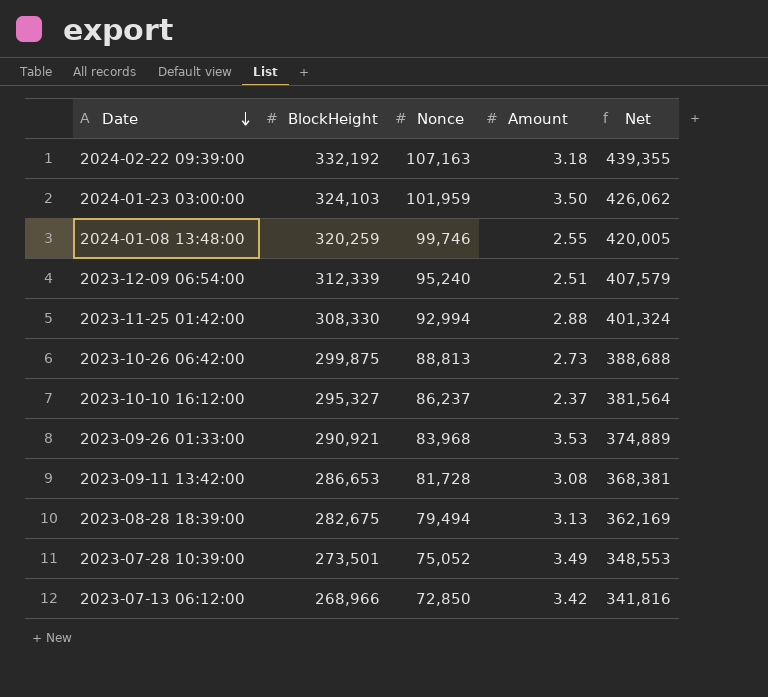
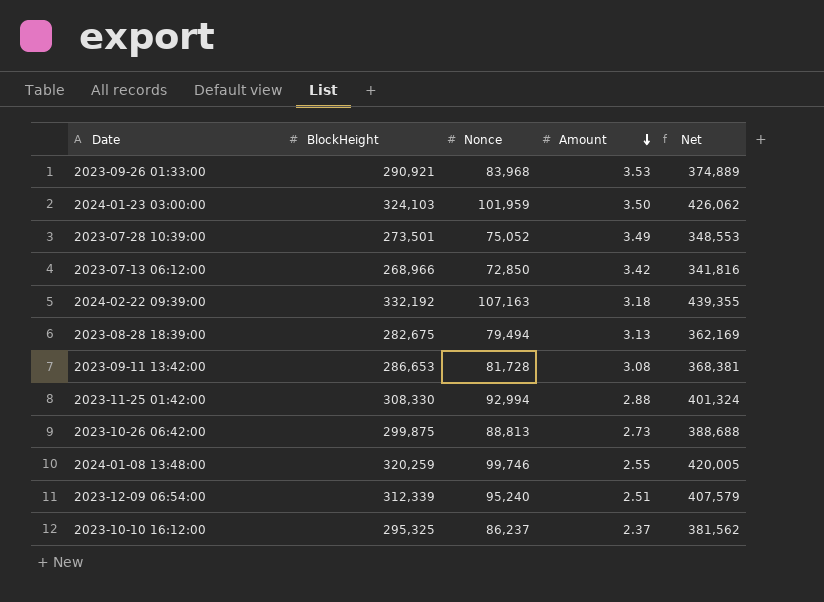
row order: Date descending -> Amount descending
2023-10-10 16:12:00 | BlockHeight: 295,327 -> 295,325
2023-10-10 16:12:00 | Net: 381,564 -> 381,562

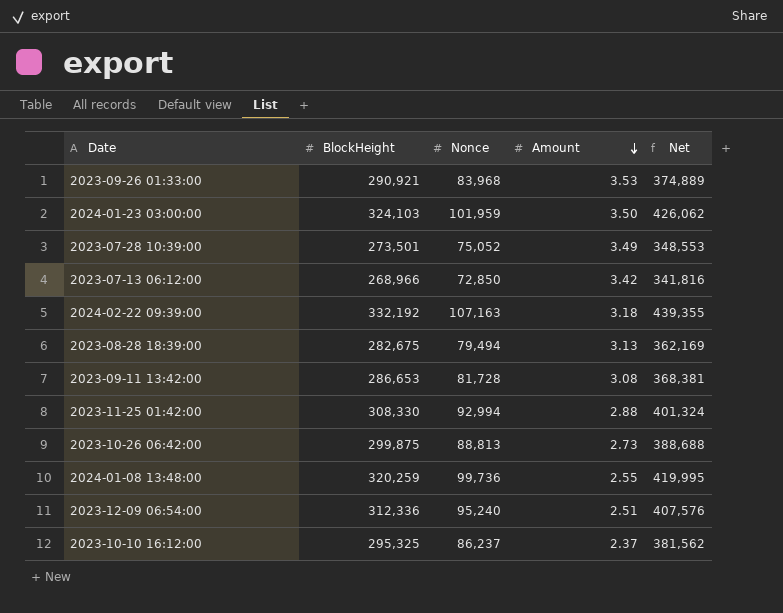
2024-01-08 13:48:00 | Nonce: 99,746 -> 99,736
2024-01-08 13:48:00 | Net: 420,005 -> 419,995
2023-12-09 06:54:00 | BlockHeight: 312,339 -> 312,336
2023-12-09 06:54:00 | Net: 407,579 -> 407,576

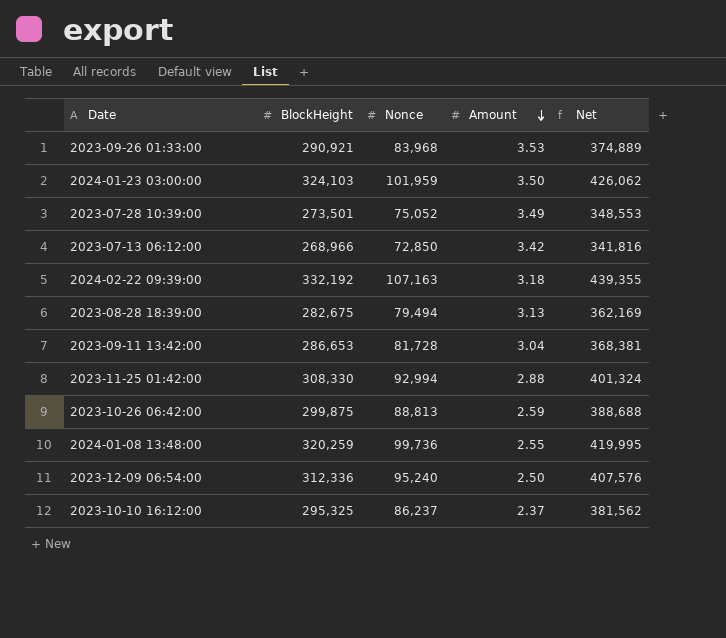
2023-09-11 13:42:00 | Amount: 3.08 -> 3.04
2023-10-26 06:42:00 | Amount: 2.73 -> 2.59
2023-12-09 06:54:00 | Amount: 2.51 -> 2.50

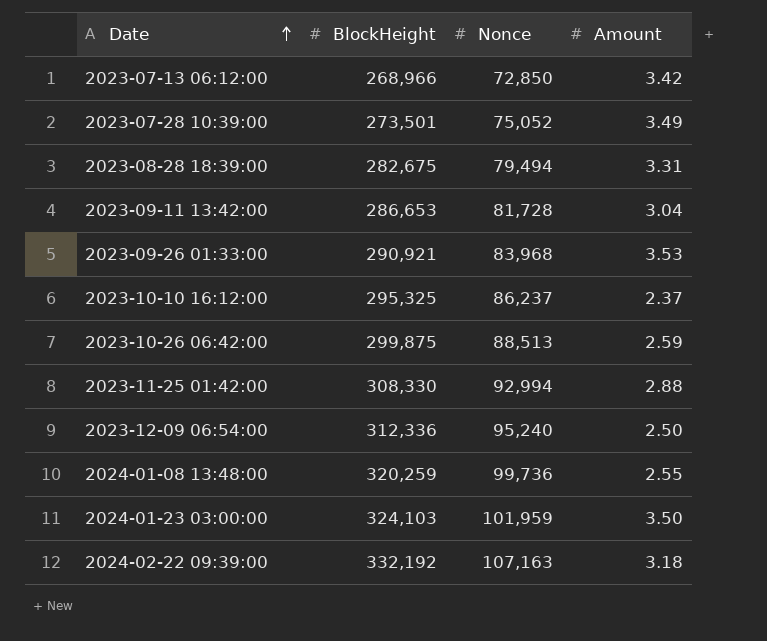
row order: Amount descending -> Date ascending
column Net | formula: [BlockHeight] + [Nonce] -> none
2023-08-28 18:39:00 | Amount: 3.13 -> 3.31
2023-10-26 06:42:00 | Nonce: 88,813 -> 88,513

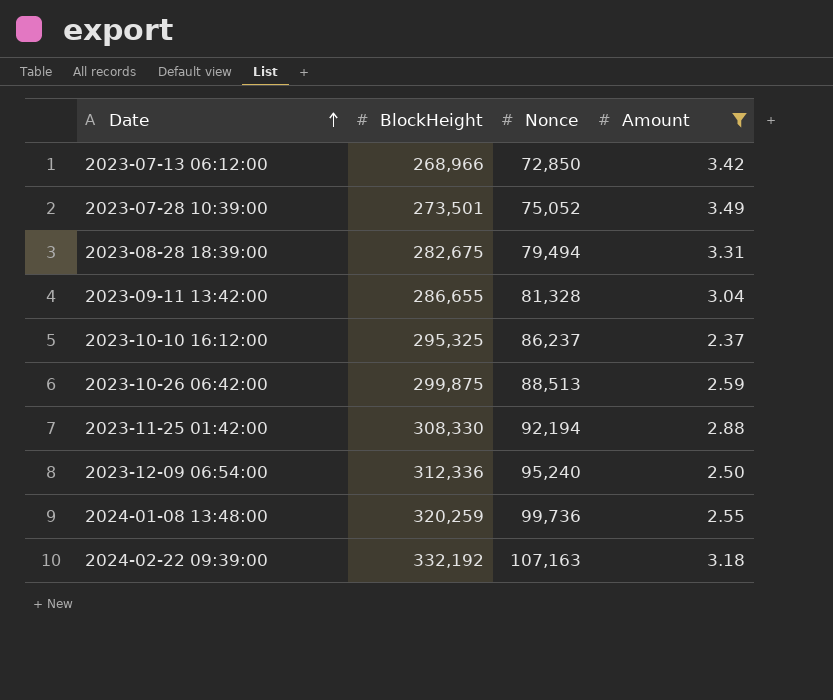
filter: none -> Amount <= 3.49
2023-09-11 13:42:00 | BlockHeight: 286,653 -> 286,655
2023-09-11 13:42:00 | Nonce: 81,728 -> 81,328
2023-11-25 01:42:00 | Nonce: 92,994 -> 92,194

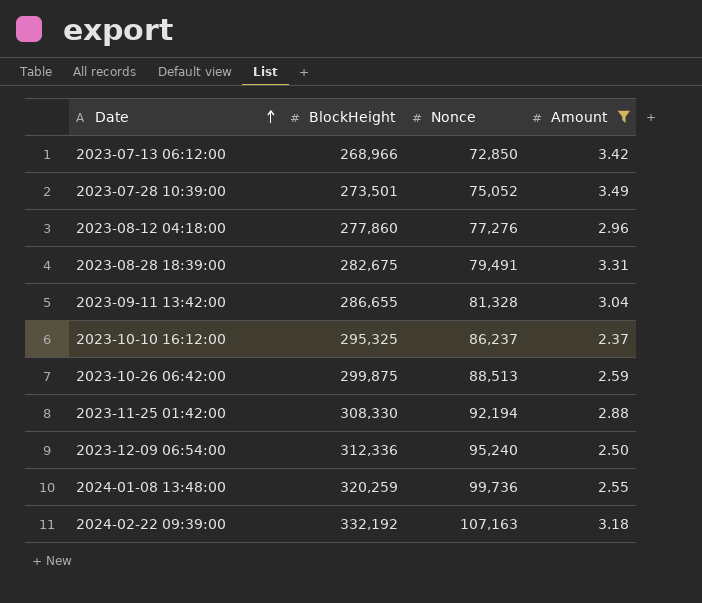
row 2023-08-12 04:18:00: none -> 277,860 | 77,276 | 2.96
2023-08-28 18:39:00 | Nonce: 79,494 -> 79,491

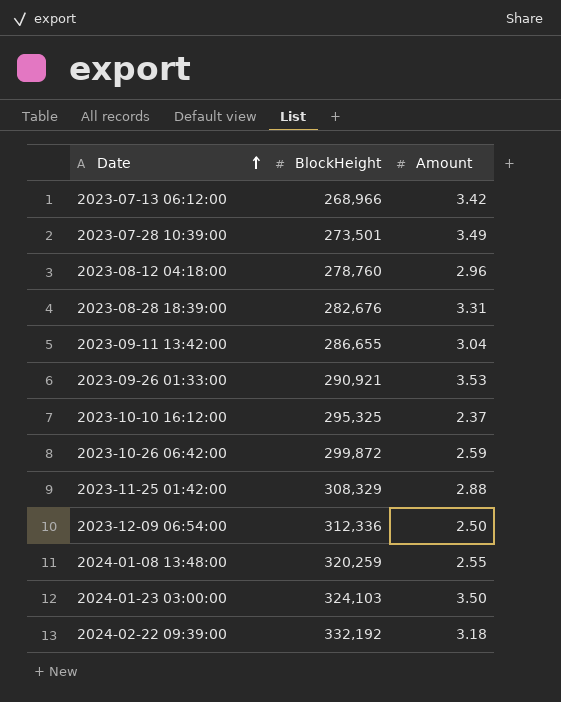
filter: Amount <= 3.49 -> none
column Nonce | position: 3 -> none
2023-08-12 04:18:00 | BlockHeight: 277,860 -> 278,760
2023-08-28 18:39:00 | BlockHeight: 282,675 -> 282,676
2023-10-26 06:42:00 | BlockHeight: 299,875 -> 299,872
2023-11-25 01:42:00 | BlockHeight: 308,330 -> 308,329

